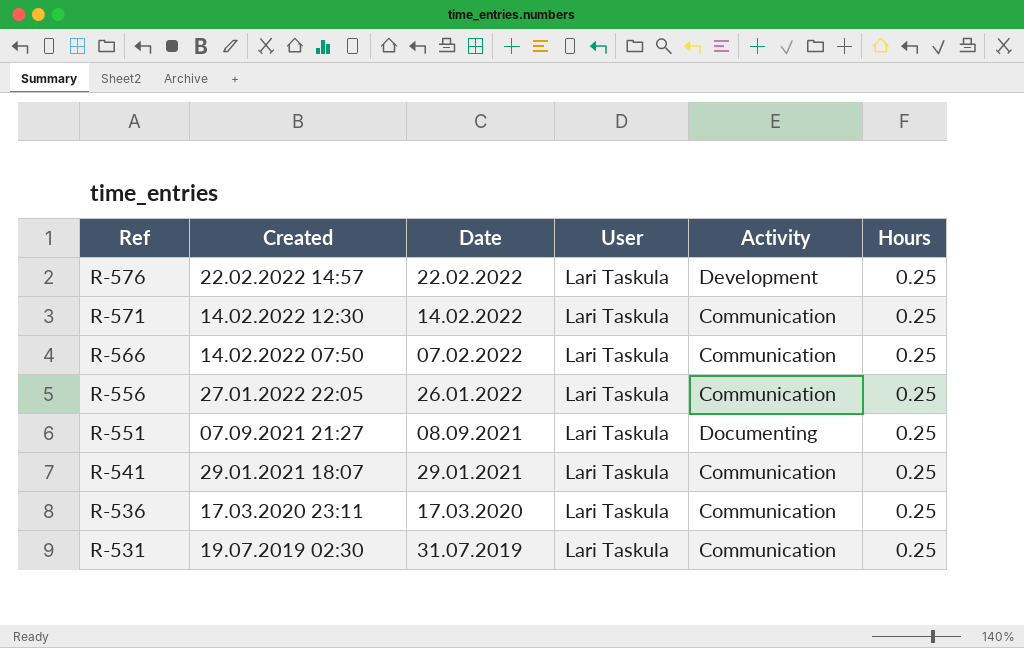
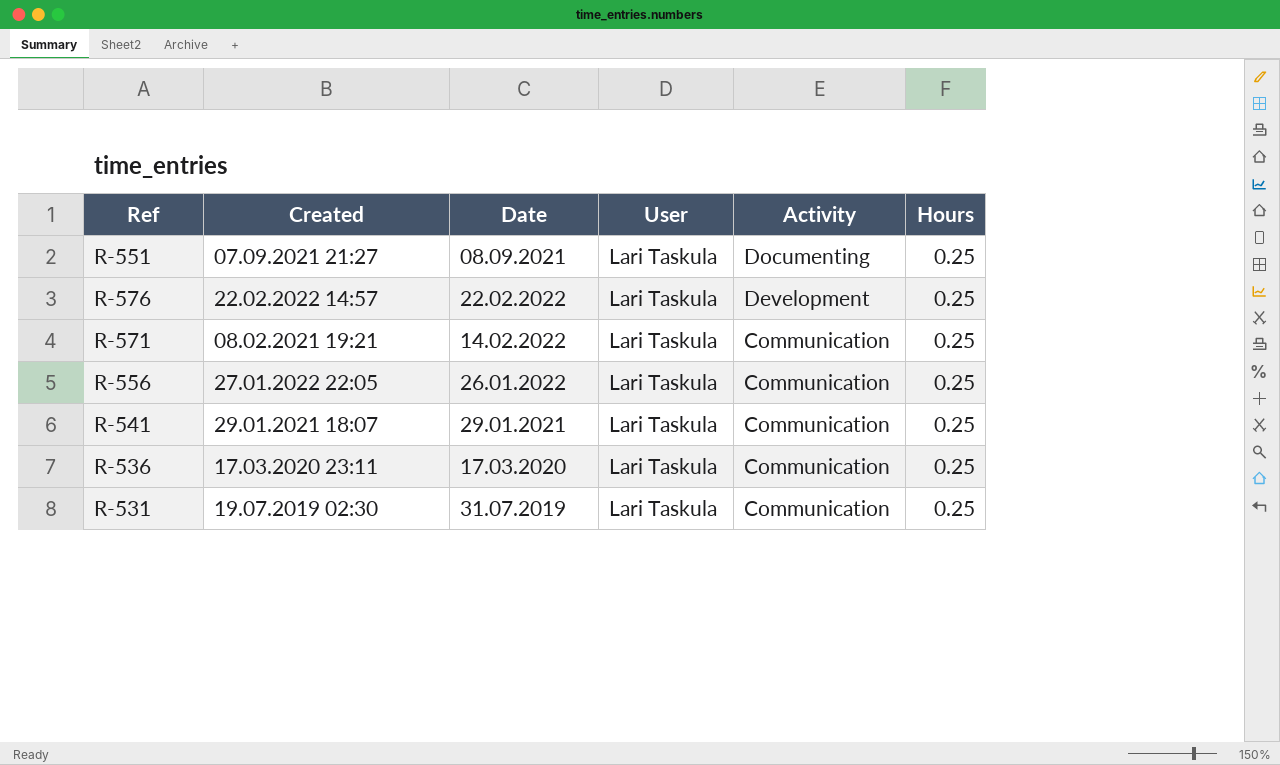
row order: Ref descending -> Activity descending
row R-566: 14.02.2022 07:50 | 07.02.2022 | Lari Taskula | Communication | 0.25 -> none
R-571 | Created: 14.02.2022 12:30 -> 08.02.2021 19:21

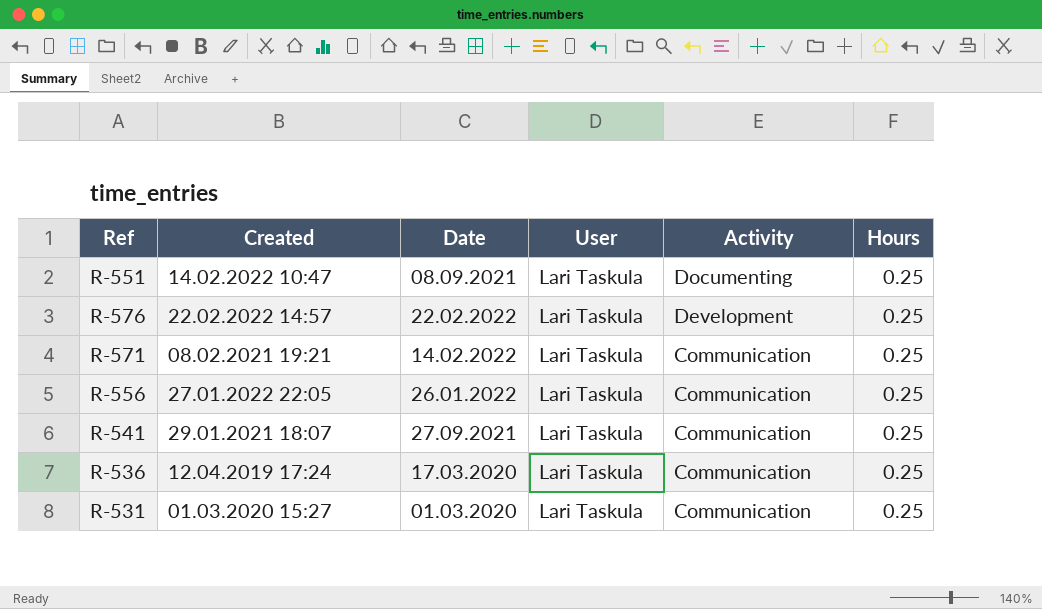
R-551 | Created: 07.09.2021 21:27 -> 14.02.2022 10:47
R-541 | Date: 29.01.2021 -> 27.09.2021
R-536 | Created: 17.03.2020 23:11 -> 12.04.2019 17:24
R-531 | Created: 19.07.2019 02:30 -> 01.03.2020 15:27
R-531 | Date: 31.07.2019 -> 01.03.2020

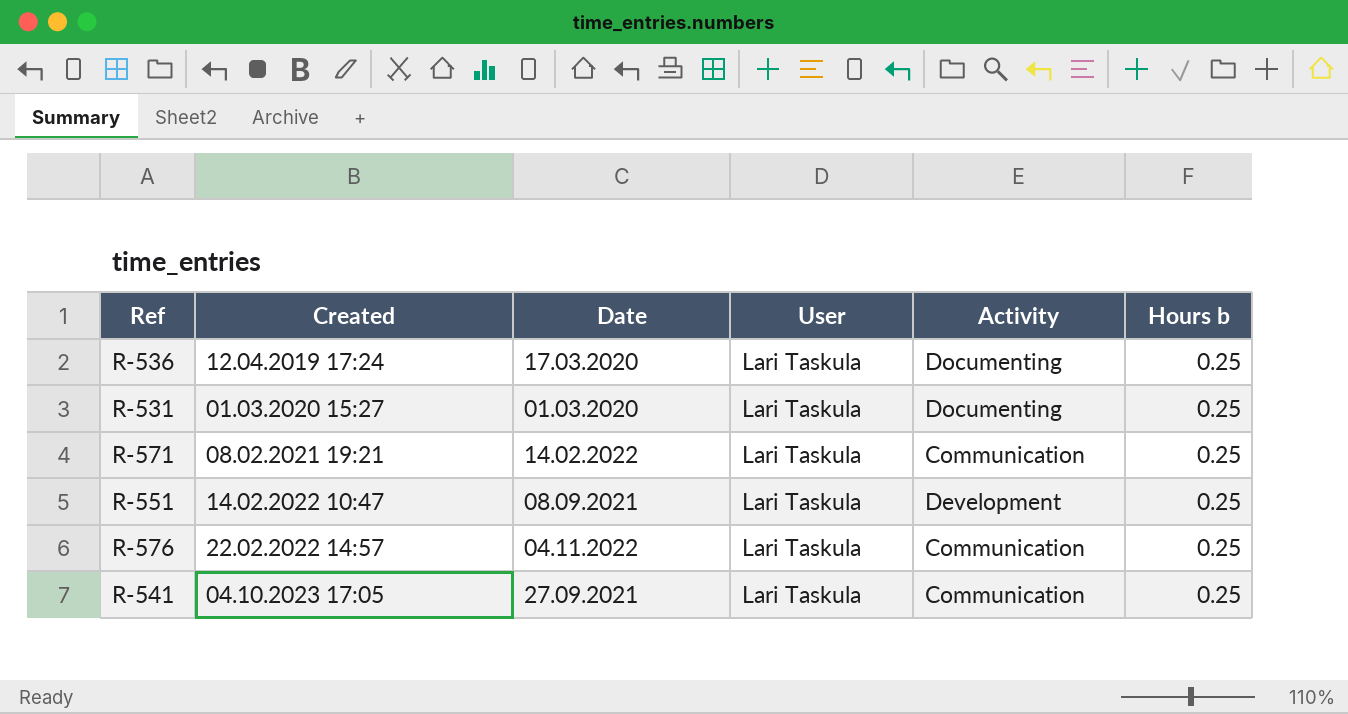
row order: Activity descending -> Created ascending
column name: Hours -> Hours b
row R-556: 27.01.2022 22:05 | 26.01.2022 | Lari Taskula | Communication | 0.25 -> none
R-536 | Activity: Communication -> Documenting
R-531 | Activity: Communication -> Documenting
R-551 | Activity: Documenting -> Development
R-576 | Date: 22.02.2022 -> 04.11.2022
R-576 | Activity: Development -> Communication
R-541 | Created: 29.01.2021 18:07 -> 04.10.2023 17:05

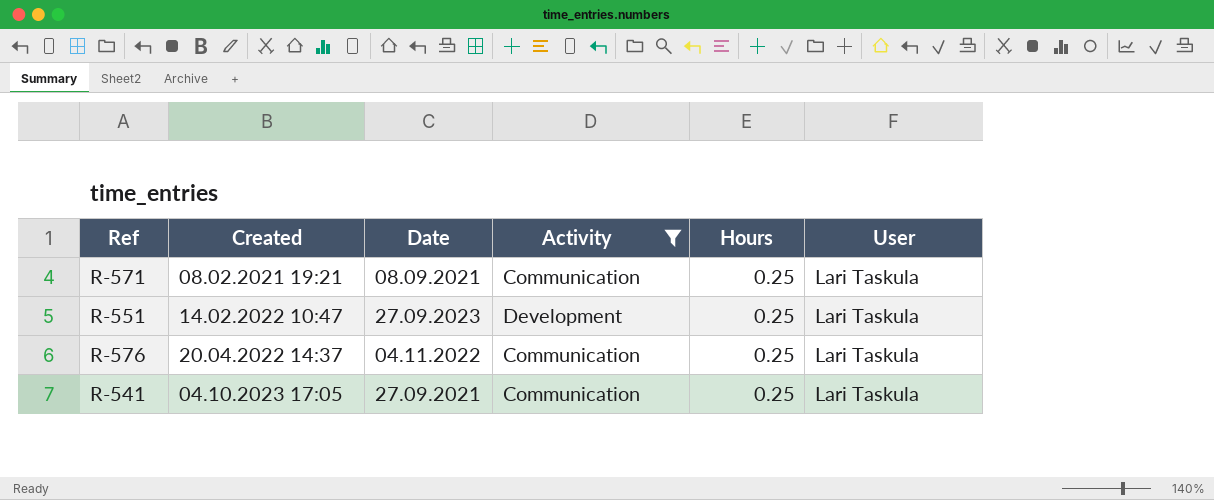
filter: none -> Activity != Documenting
column name: Hours b -> Hours
column User | position: 4 -> 6
R-571 | Date: 14.02.2022 -> 08.09.2021
R-551 | Date: 08.09.2021 -> 27.09.2023
R-576 | Created: 22.02.2022 14:57 -> 20.04.2022 14:37

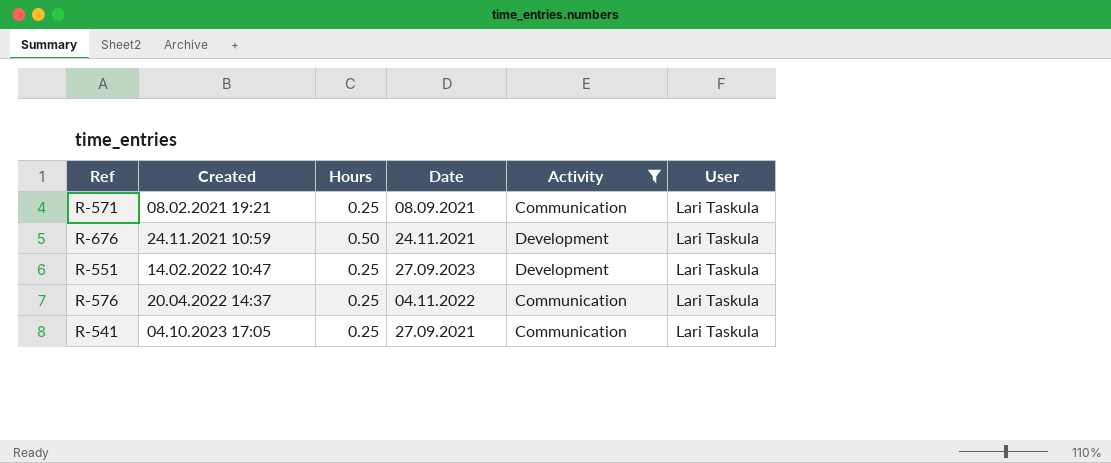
column Hours | position: 5 -> 3
row R-676: none -> 24.11.2021 10:59 | 0.50 | 24.11.2021 | Development | Lari Taskula

